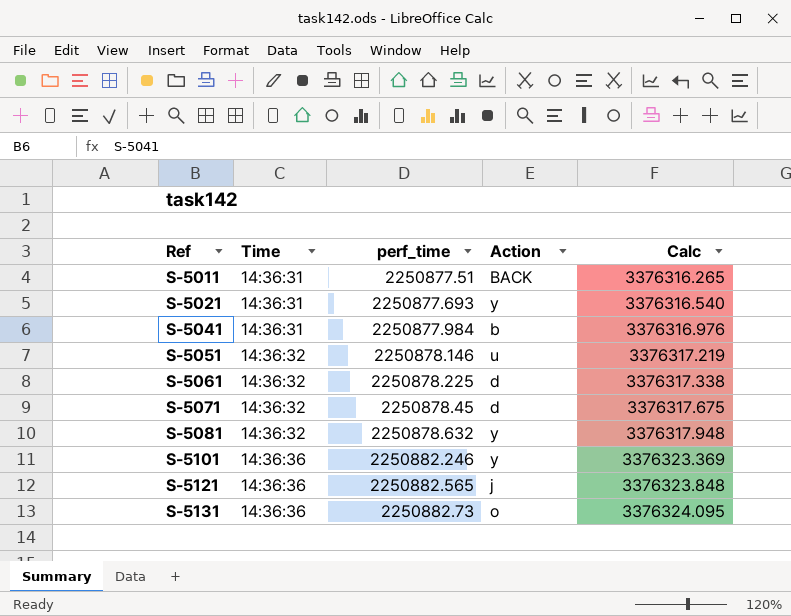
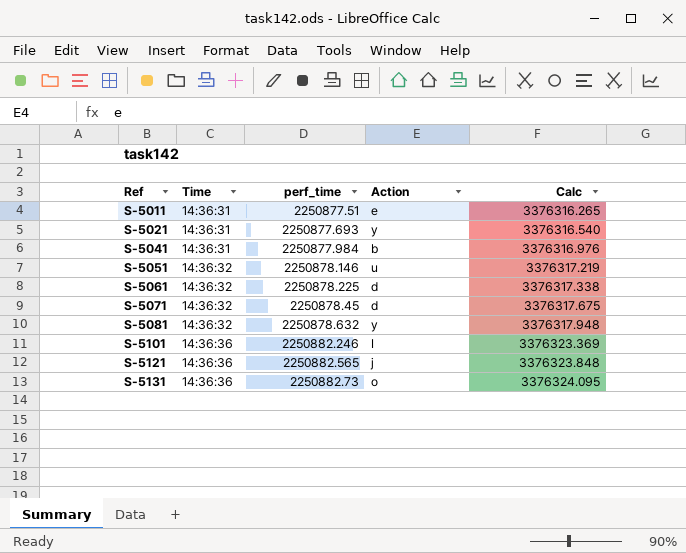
S-5011 | Action: BACK -> e
S-5101 | Action: y -> I

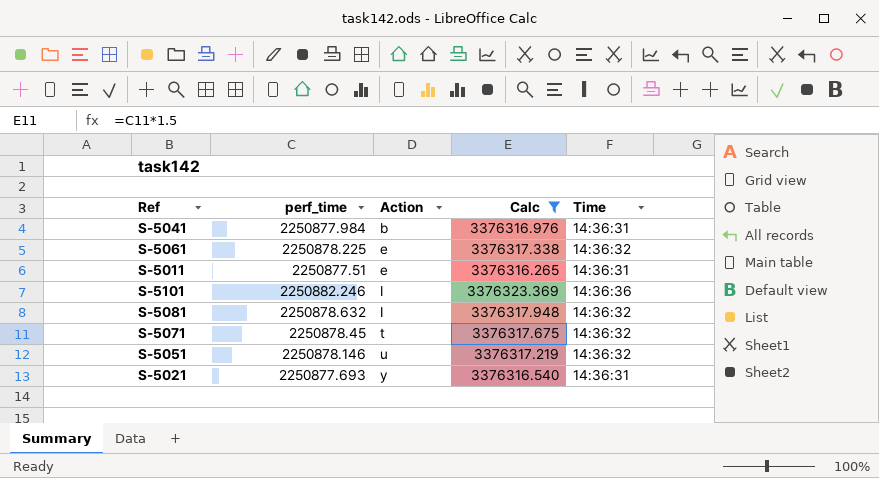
filter: none -> Calc <= 3376323.369
row order: Ref ascending -> Action ascending
column Time | position: 2 -> 5
S-5061 | Action: d -> e
S-5081 | Action: y -> I
S-5071 | Action: d -> t

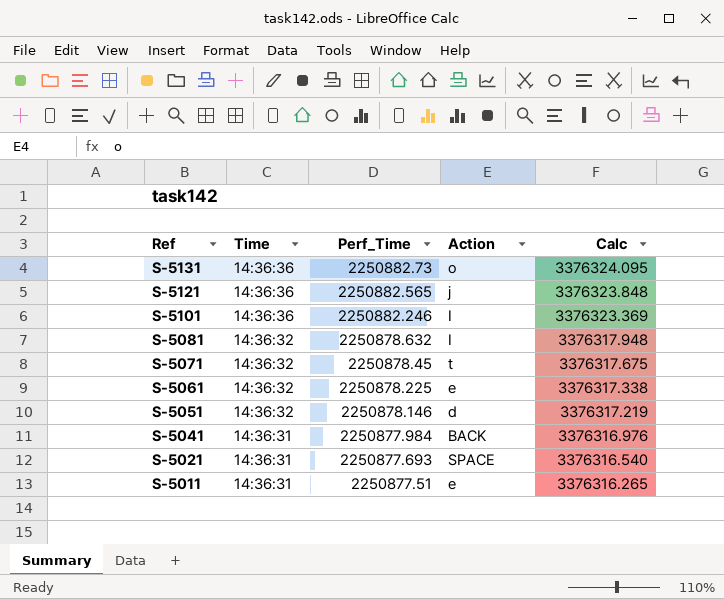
filter: Calc <= 3376323.369 -> none
row order: Action ascending -> Ref descending
column Time | position: 5 -> 2
column name: perf_time -> Perf_Time
S-5051 | Action: u -> d
S-5041 | Action: b -> BACK
S-5021 | Action: y -> SPACE

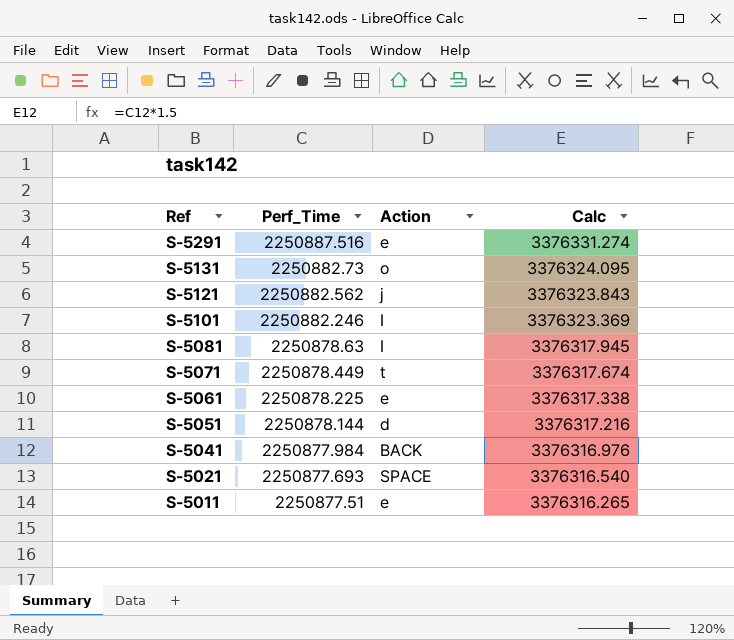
column Time | position: 2 -> none
row S-5291: none -> 2250887.516 | e | 3376331.274
S-5121 | Perf_Time: 2250882.565 -> 2250882.562
S-5121 | Calc: 3376323.848 -> 3376323.843
S-5081 | Perf_Time: 2250878.632 -> 2250878.63
S-5081 | Calc: 3376317.948 -> 3376317.945
S-5071 | Perf_Time: 2250878.45 -> 2250878.449
S-5071 | Calc: 3376317.675 -> 3376317.674
S-5051 | Perf_Time: 2250878.146 -> 2250878.144
S-5051 | Calc: 3376317.219 -> 3376317.216

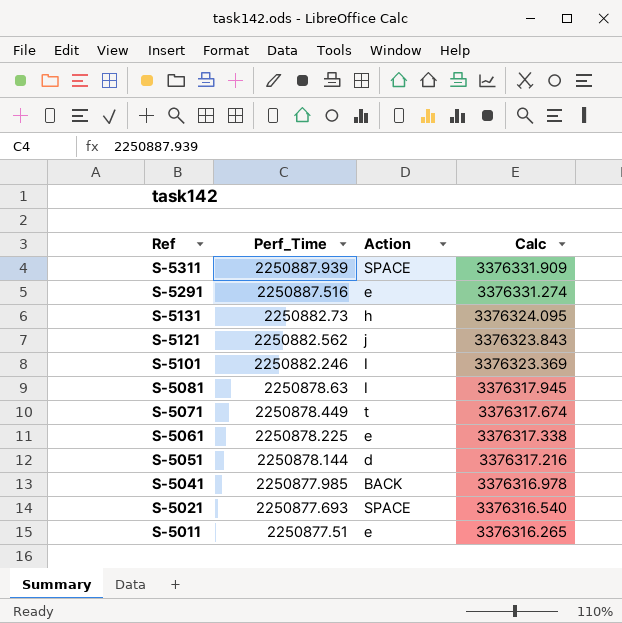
row S-5311: none -> 2250887.939 | SPACE | 3376331.909
S-5131 | Action: o -> h
S-5041 | Perf_Time: 2250877.984 -> 2250877.985
S-5041 | Calc: 3376316.976 -> 3376316.978

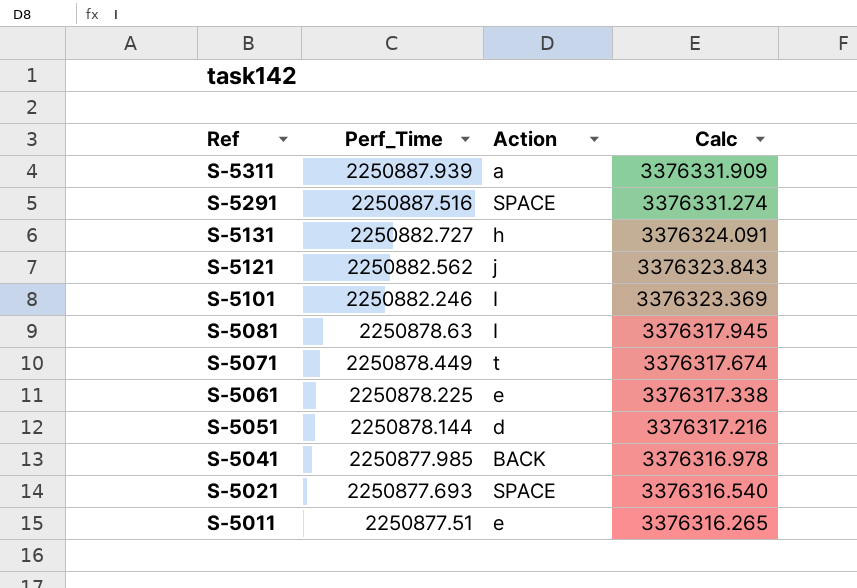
S-5311 | Action: SPACE -> a
S-5291 | Action: e -> SPACE
S-5131 | Perf_Time: 2250882.73 -> 2250882.727
S-5131 | Calc: 3376324.095 -> 3376324.091

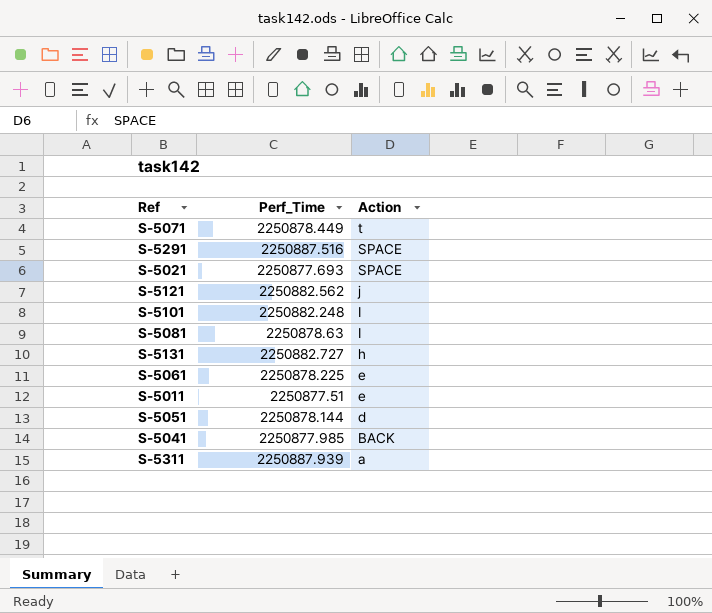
row order: Ref descending -> Action descending
column Calc | formula: [Perf_Time] * 1.5 -> none
S-5101 | Perf_Time: 2250882.246 -> 2250882.248

